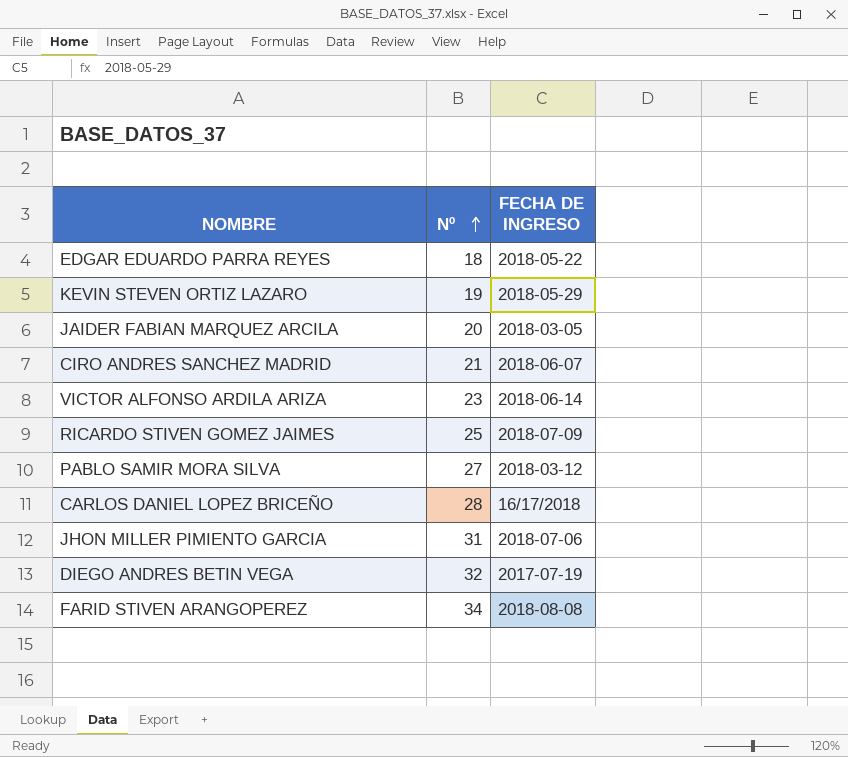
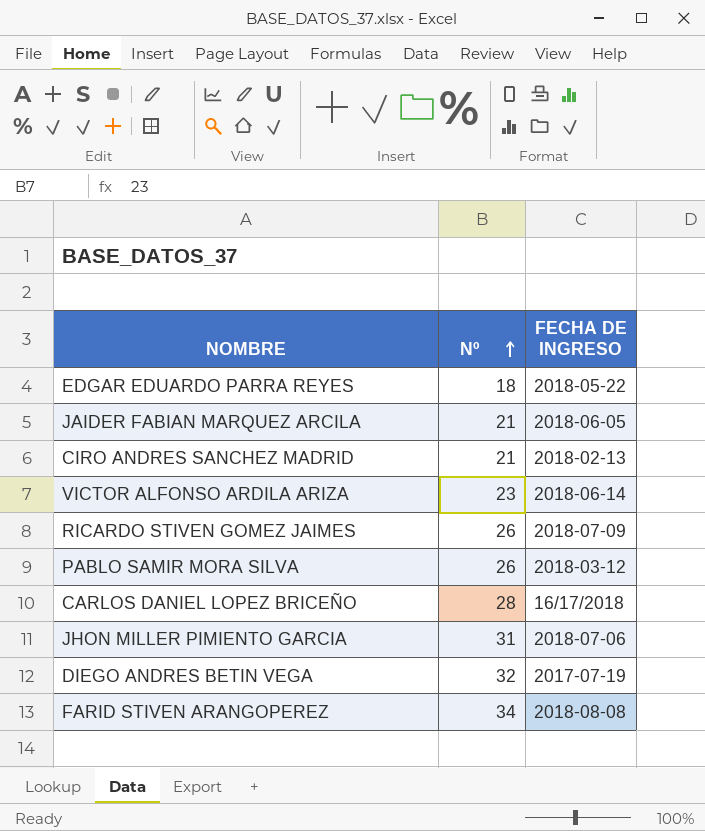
row KEVIN STEVEN ORTIZ LAZARO: 19 | 2018-05-29 -> none
JAIDER FABIAN MARQUEZ ARCILA | Nº: 20 -> 21
JAIDER FABIAN MARQUEZ ARCILA | FECHA DE INGRESO: 2018-03-05 -> 2018-06-05
CIRO ANDRES SANCHEZ MADRID | FECHA DE INGRESO: 2018-06-07 -> 2018-02-13
RICARDO STIVEN GOMEZ JAIMES | Nº: 25 -> 26
PABLO SAMIR MORA SILVA | Nº: 27 -> 26

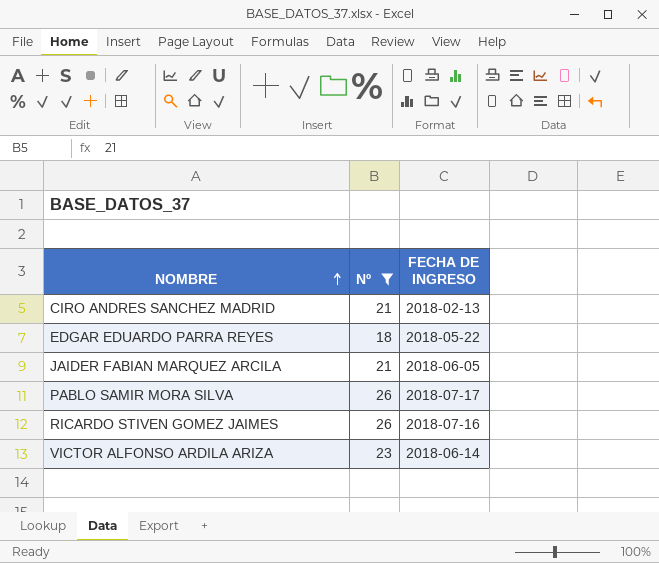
filter: none -> Nº <= 26
row order: Nº ascending -> NOMBRE ascending
PABLO SAMIR MORA SILVA | FECHA DE INGRESO: 2018-03-12 -> 2018-07-17
RICARDO STIVEN GOMEZ JAIMES | FECHA DE INGRESO: 2018-07-09 -> 2018-07-16

